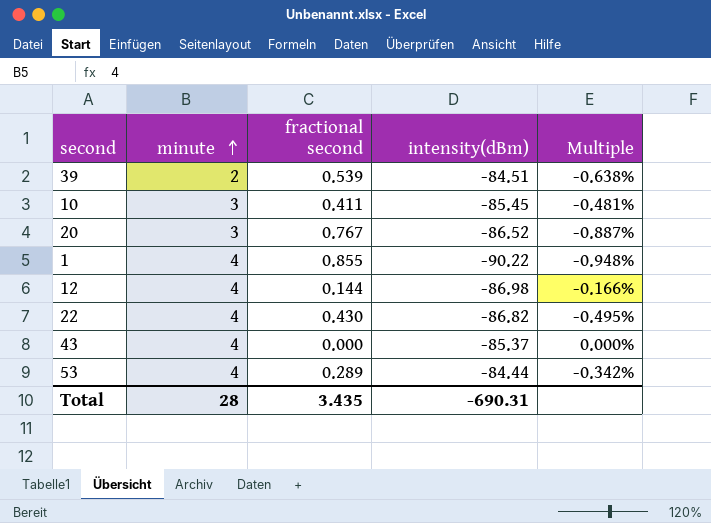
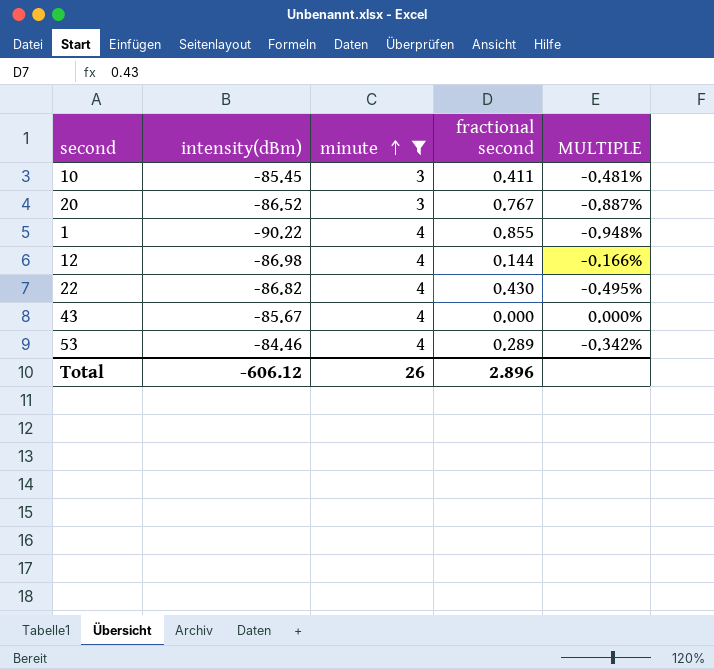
filter: none -> minute != 2
column intensity(dBm) | position: 4 -> 2
column name: Multiple -> MULTIPLE
43 | intensity(dBm): -85.37 -> -85.67
53 | intensity(dBm): -84.44 -> -84.46
Total | intensity(dBm): -690.31 -> -606.12
Total | minute: 28 -> 26
Total | fractional second: 3.435 -> 2.896

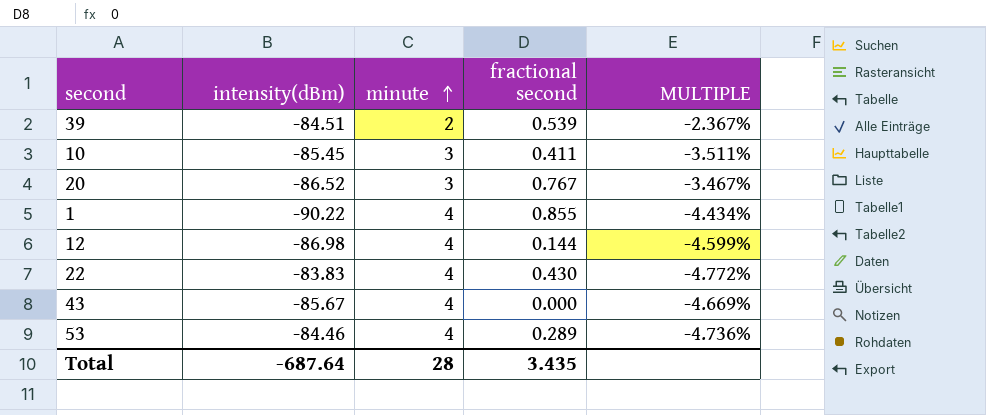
filter: minute != 2 -> none
column MULTIPLE | formula: [fractional second] / [intensity(dBm)] -> [minute] / [intensity(dBm)]
22 | intensity(dBm): -86.82 -> -83.83
Total | intensity(dBm): -606.12 -> -687.64
Total | minute: 26 -> 28
Total | fractional second: 2.896 -> 3.435

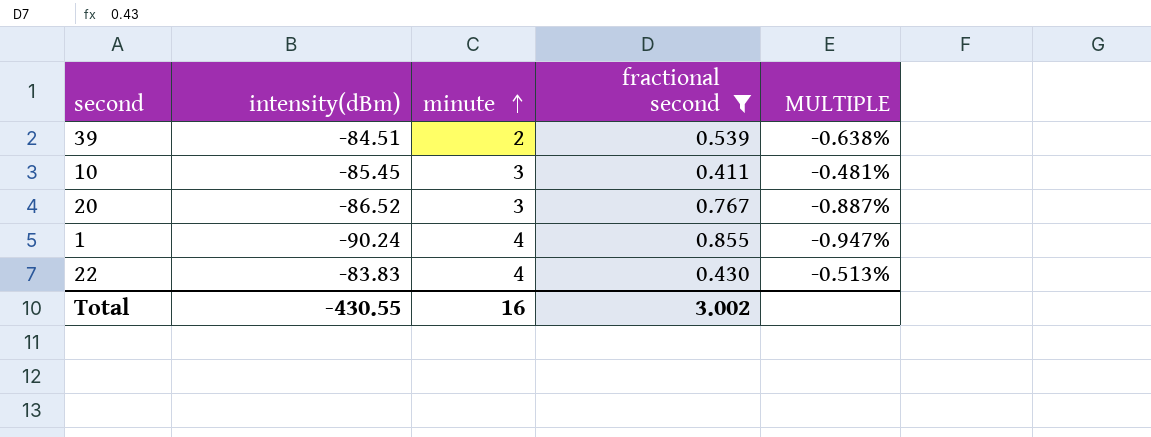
filter: none -> fractional second >= 0.411
column MULTIPLE | formula: [minute] / [intensity(dBm)] -> [fractional second] / [intensity(dBm)]
1 | intensity(dBm): -90.22 -> -90.24
Total | intensity(dBm): -687.64 -> -430.55
Total | minute: 28 -> 16
Total | fractional second: 3.435 -> 3.002

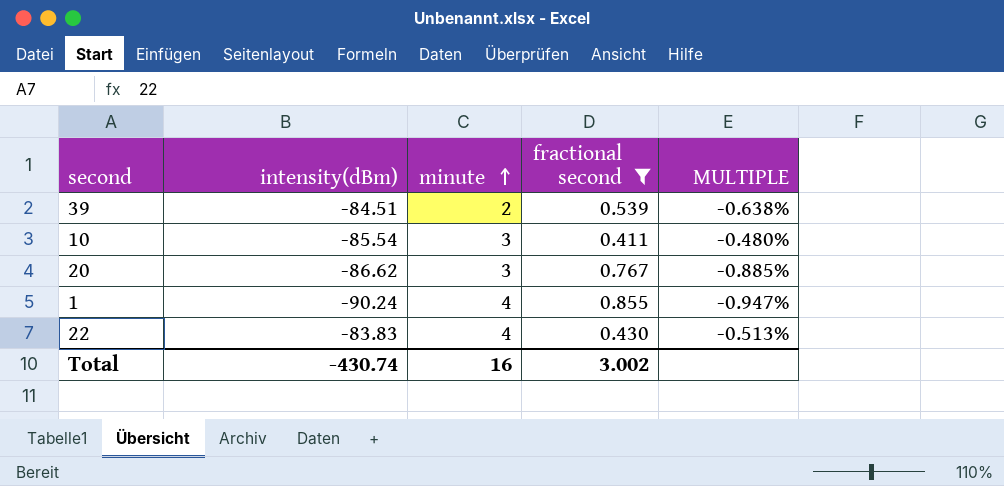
10 | intensity(dBm): -85.45 -> -85.54
10 | MULTIPLE: -0.481% -> -0.480%
20 | intensity(dBm): -86.52 -> -86.62
20 | MULTIPLE: -0.887% -> -0.885%
Total | intensity(dBm): -430.55 -> -430.74

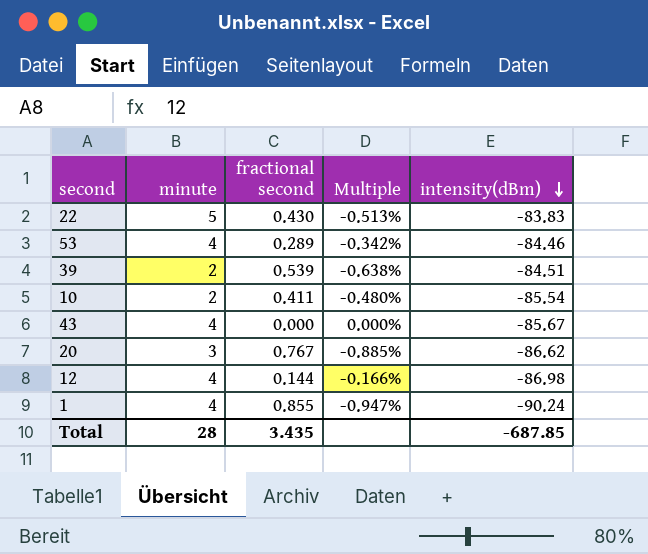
filter: fractional second >= 0.411 -> none
row order: minute ascending -> intensity(dBm) descending
column name: MULTIPLE -> Multiple
column intensity(dBm) | position: 2 -> 5
22 | minute: 4 -> 5
10 | minute: 3 -> 2
Total | minute: 16 -> 28
Total | fractional second: 3.002 -> 3.435
Total | intensity(dBm): -430.74 -> -687.85

